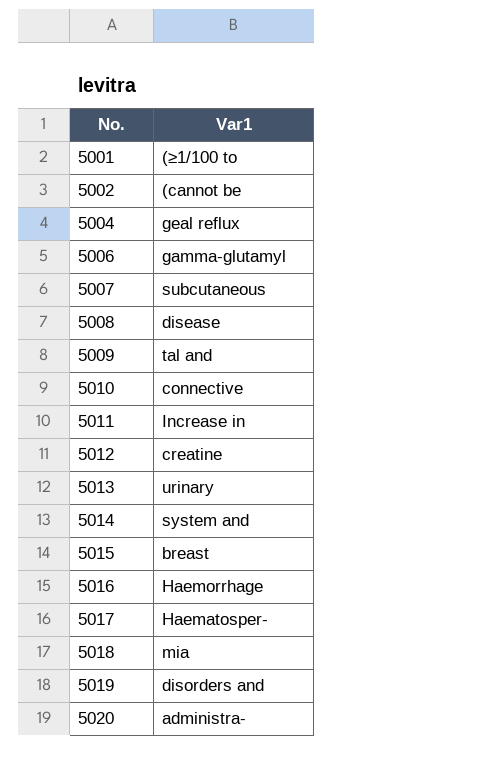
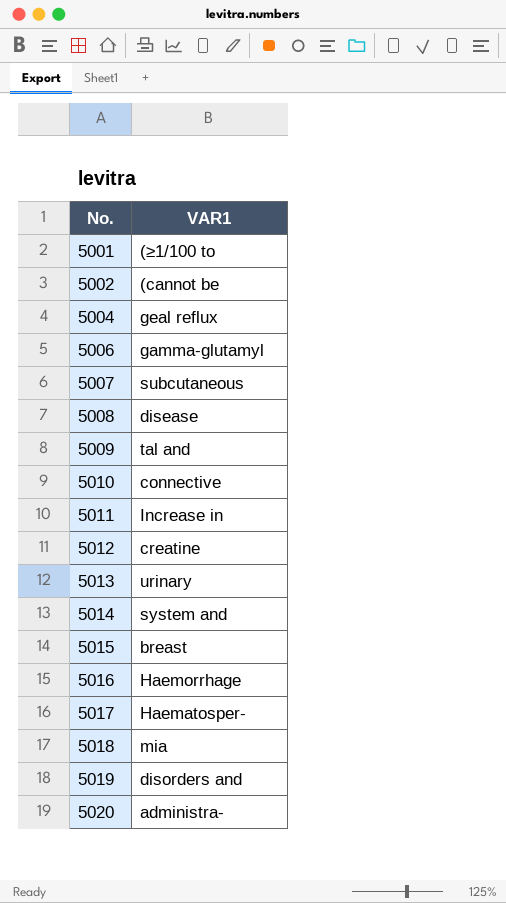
column name: Var1 -> VAR1

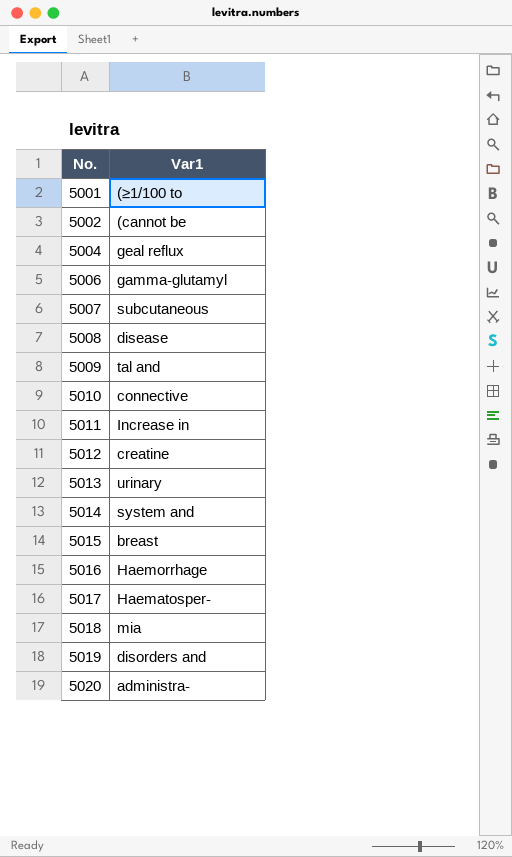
column name: VAR1 -> Var1

